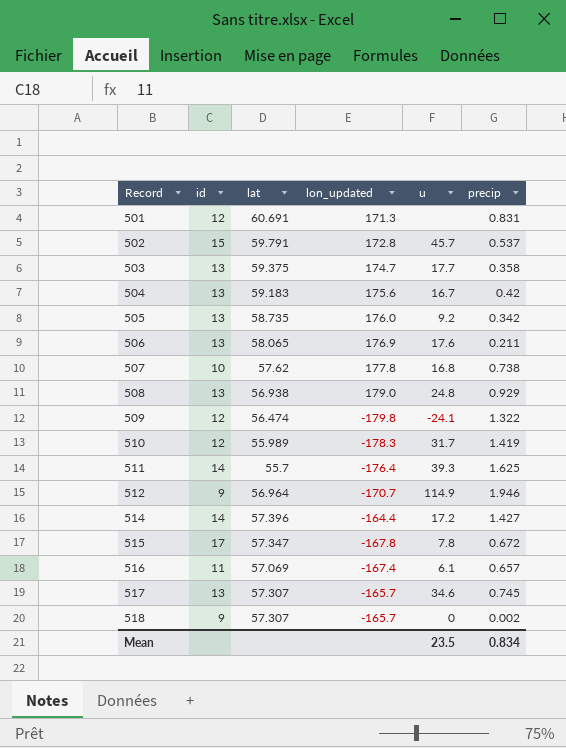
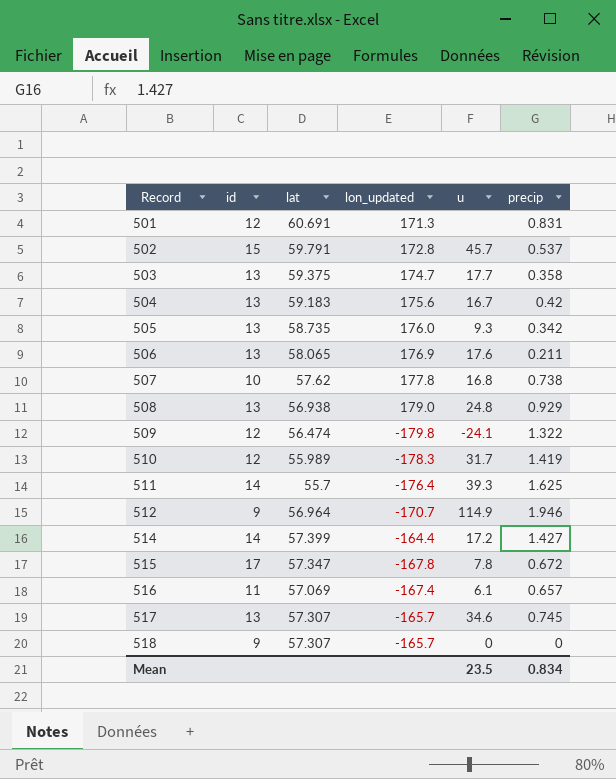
505 | u: 9.2 -> 9.3
514 | lat: 57.396 -> 57.399
518 | precip: 0.002 -> 0

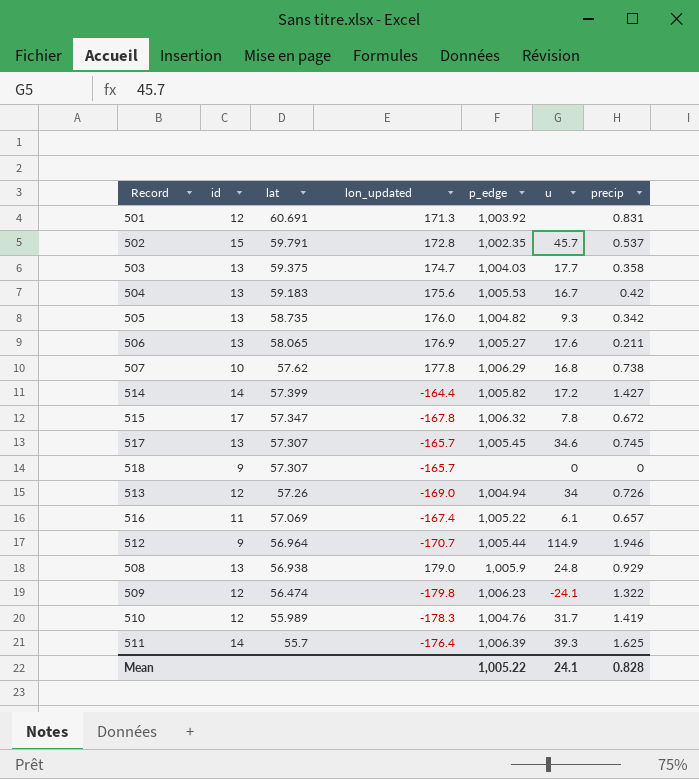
row order: Record ascending -> lat descending
column p_edge | position: none -> 5
row 513: none -> 12 | 57.26 | -169.0 | 1,004.94 | 34 | 0.726
Mean | u: 23.5 -> 24.1
Mean | precip: 0.834 -> 0.828

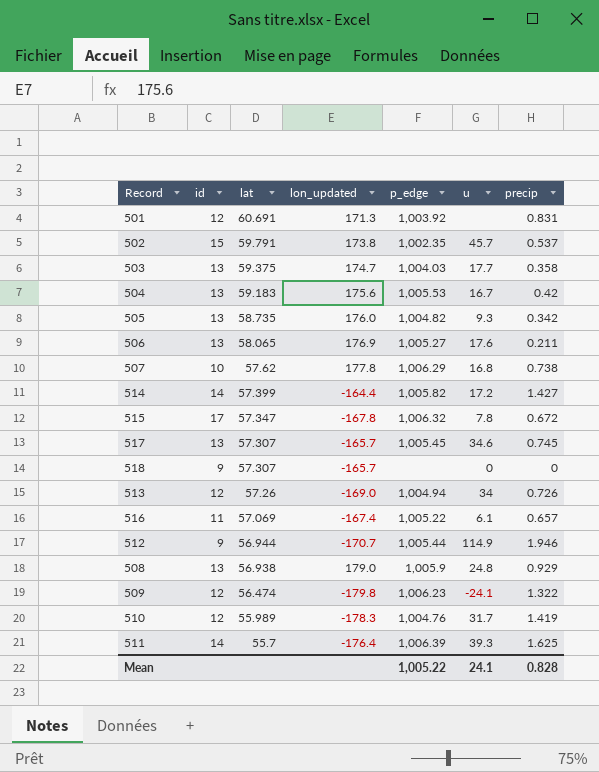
502 | lon_updated: 172.8 -> 173.8
512 | lat: 56.964 -> 56.944

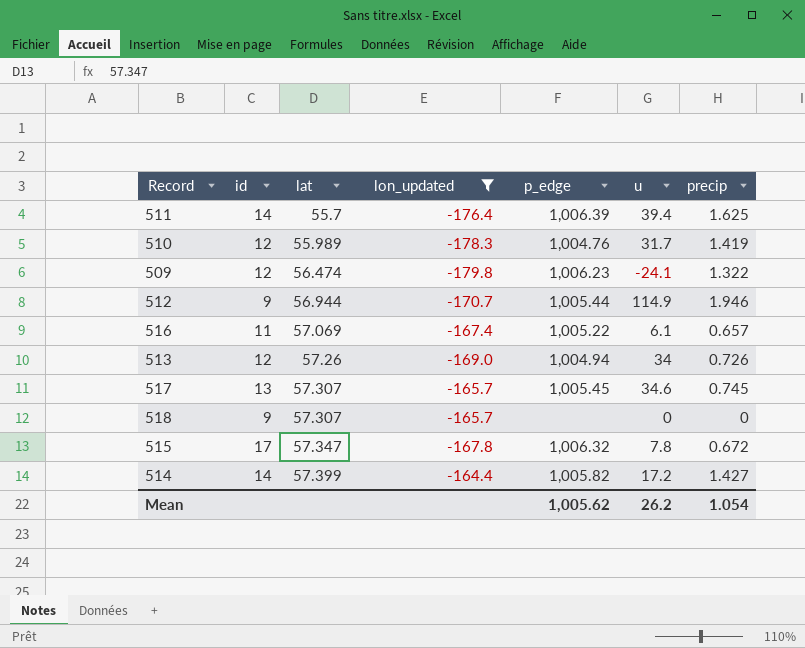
filter: none -> lon_updated <= -164.4
row order: lat descending -> lat ascending
511 | u: 39.3 -> 39.4
Mean | p_edge: 1,005.22 -> 1,005.62
Mean | u: 24.1 -> 26.2
Mean | precip: 0.828 -> 1.054

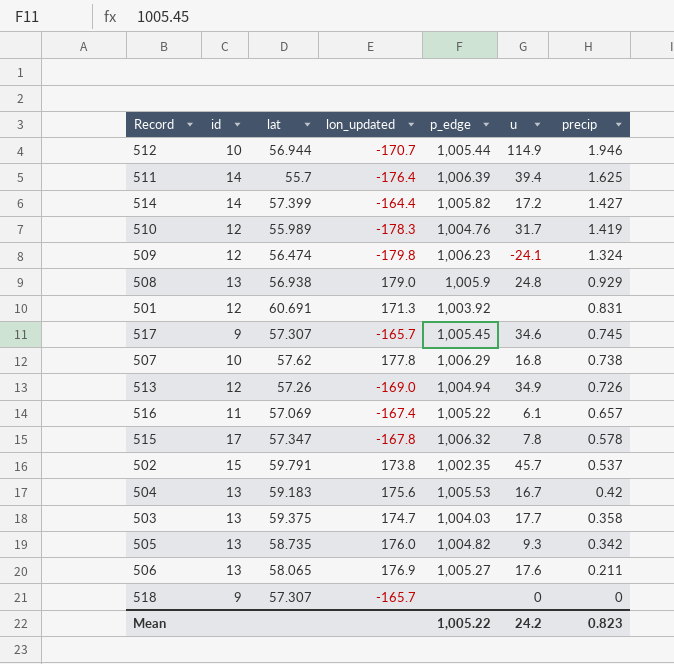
filter: lon_updated <= -164.4 -> none
row order: lat ascending -> precip descending
512 | id: 9 -> 10
509 | precip: 1.322 -> 1.324
517 | id: 13 -> 9
513 | u: 34 -> 34.9
515 | precip: 0.672 -> 0.578
Mean | p_edge: 1,005.62 -> 1,005.22
Mean | u: 26.2 -> 24.2
Mean | precip: 1.054 -> 0.823

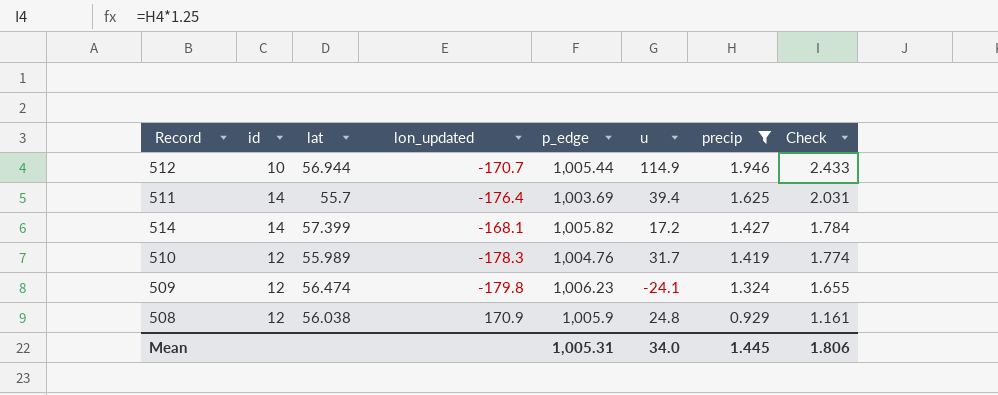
filter: none -> precip >= 0.929
column Check | formula: none -> [precip] * 1.25
511 | p_edge: 1,006.39 -> 1,003.69
514 | lon_updated: -164.4 -> -168.1
508 | id: 13 -> 12
508 | lat: 56.938 -> 56.038
508 | lon_updated: 179.0 -> 170.9
Mean | p_edge: 1,005.22 -> 1,005.31
Mean | u: 24.2 -> 34.0
Mean | precip: 0.823 -> 1.445

